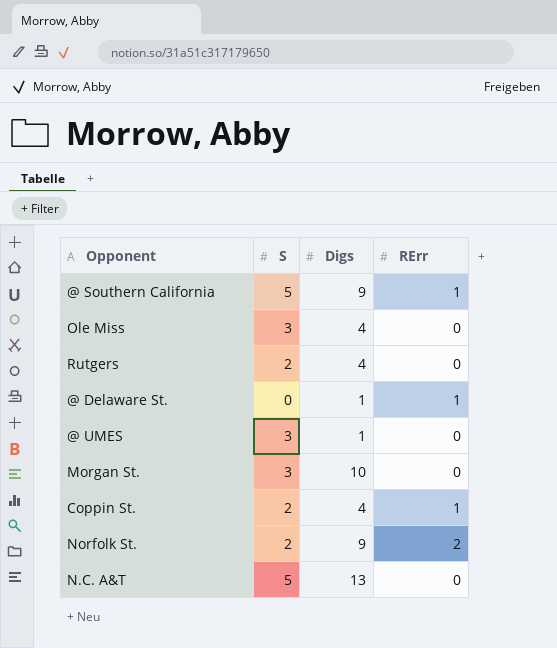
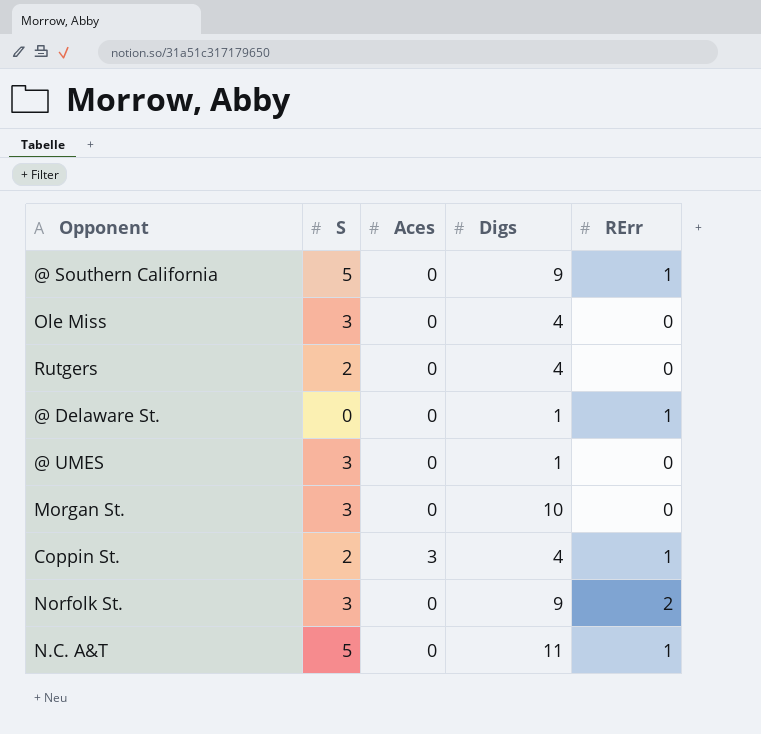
column Aces | position: none -> 3
Norfolk St. | S: 2 -> 3
N.C. A&T | Digs: 13 -> 11
N.C. A&T | RErr: 0 -> 1

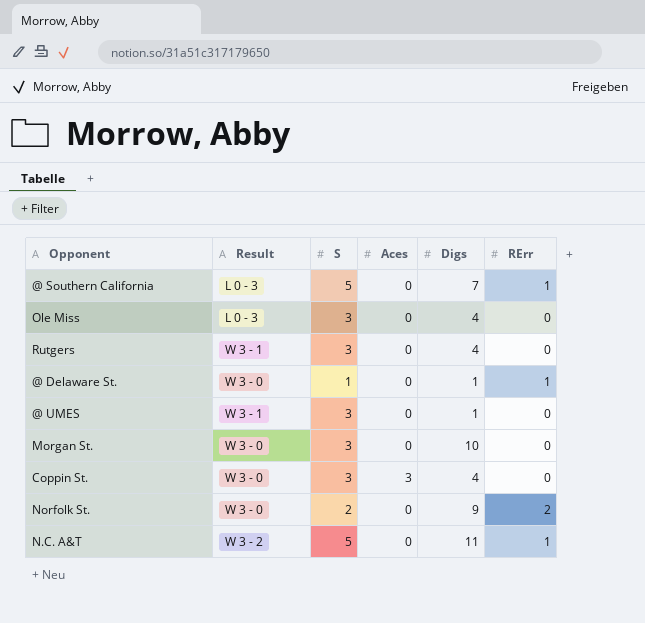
column Result | position: none -> 2
@ Southern California | Digs: 9 -> 7
Rutgers | S: 2 -> 3
@ Delaware St. | S: 0 -> 1
Coppin St. | S: 2 -> 3
Coppin St. | RErr: 1 -> 0
Norfolk St. | S: 3 -> 2

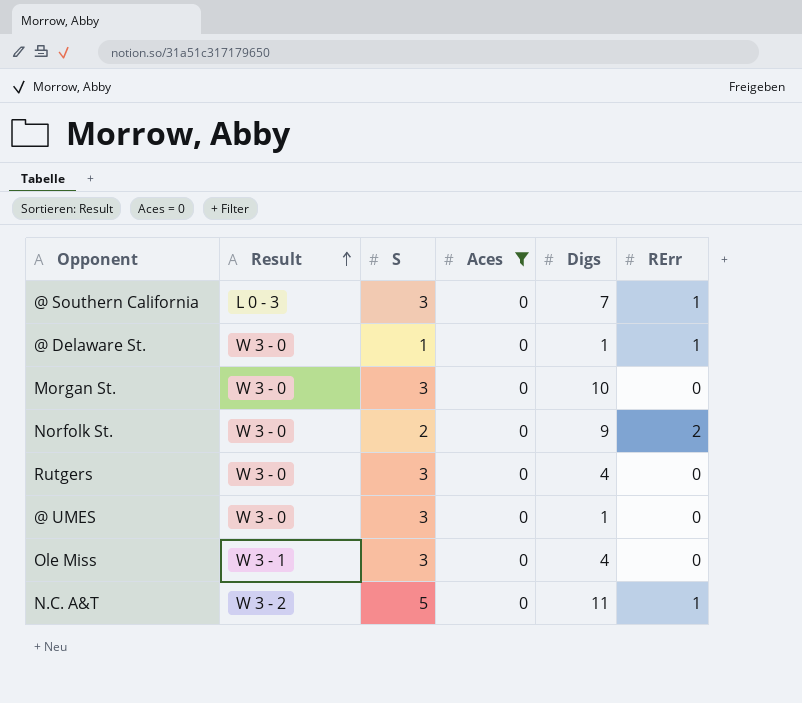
filter: none -> Aces = 0
row order: none -> Result ascending
@ Southern California | S: 5 -> 3
Rutgers | Result: W 3 - 1 -> W 3 - 0
@ UMES | Result: W 3 - 1 -> W 3 - 0
Ole Miss | Result: L 0 - 3 -> W 3 - 1

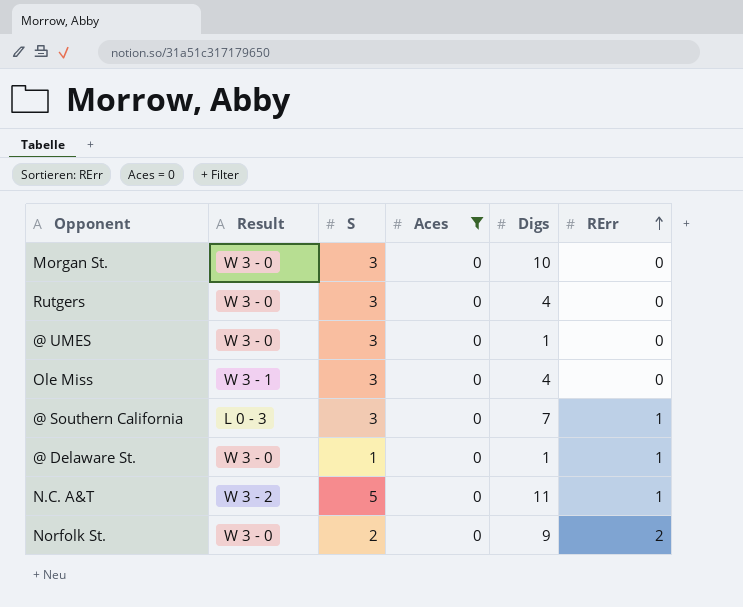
row order: Result ascending -> RErr ascending

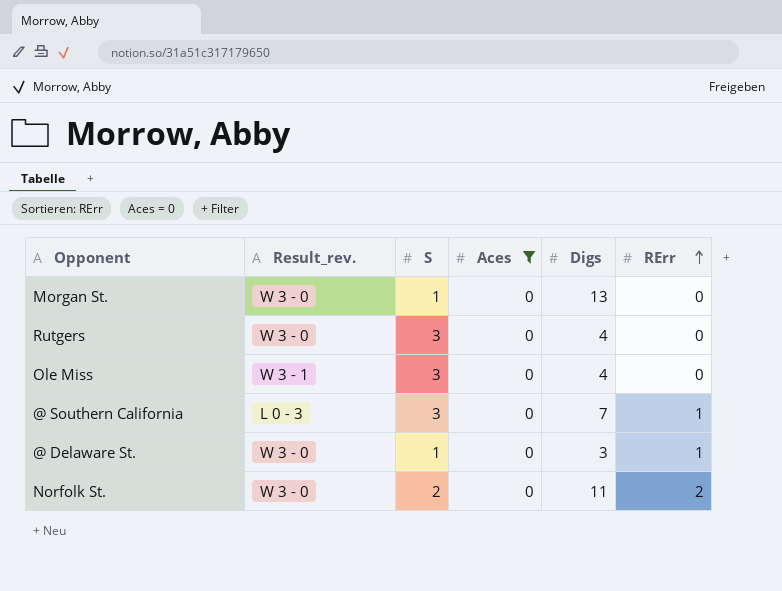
column name: Result -> Result_rev.
row @ UMES: W 3 - 0 | 3 | 0 | 1 | 0 -> none
row N.C. A&T: W 3 - 2 | 5 | 0 | 11 | 1 -> none
Morgan St. | S: 3 -> 1
Morgan St. | Digs: 10 -> 13
@ Delaware St. | Digs: 1 -> 3
Norfolk St. | Digs: 9 -> 11

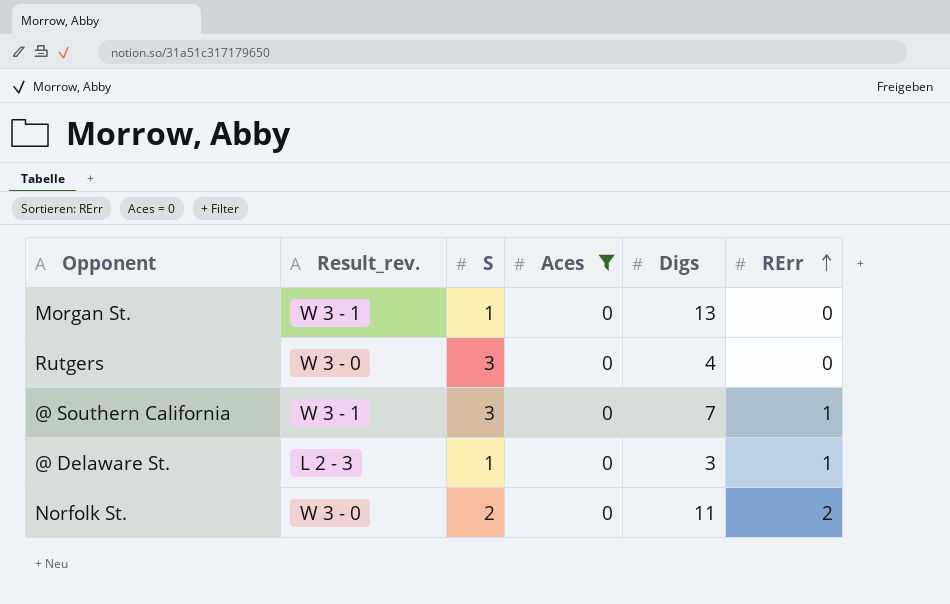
row Ole Miss: W 3 - 1 | 3 | 0 | 4 | 0 -> none
Morgan St. | Result_rev.: W 3 - 0 -> W 3 - 1
@ Southern California | Result_rev.: L 0 - 3 -> W 3 - 1
@ Delaware St. | Result_rev.: W 3 - 0 -> L 2 - 3

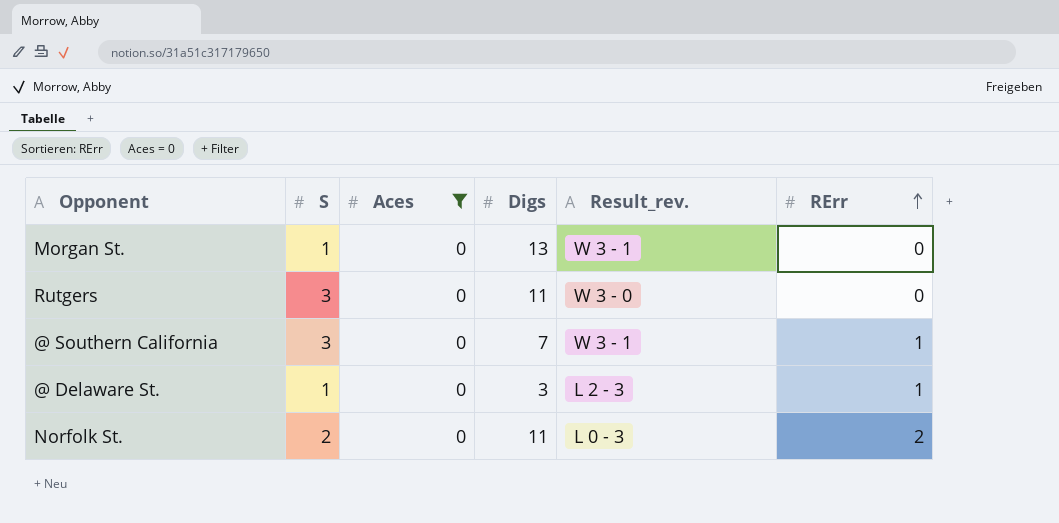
column Result_rev. | position: 2 -> 5
Rutgers | Digs: 4 -> 11
Norfolk St. | Result_rev.: W 3 - 0 -> L 0 - 3

